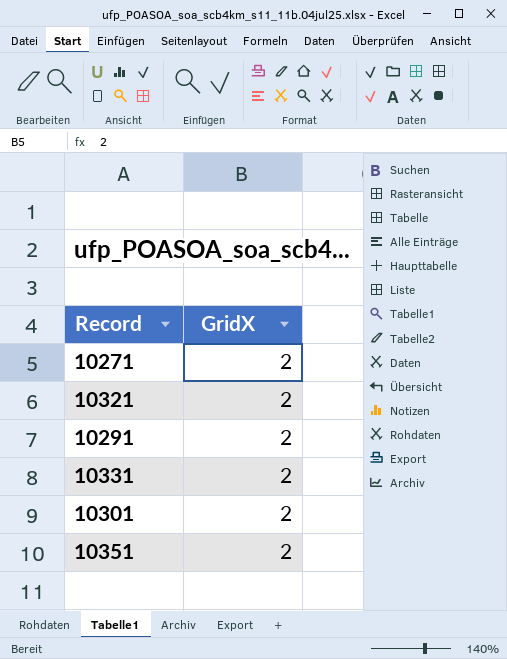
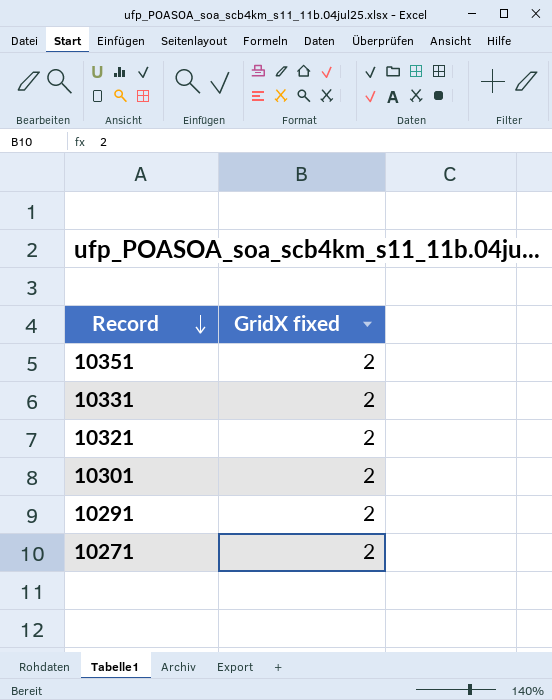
row order: none -> Record descending
column name: GridX -> GridX fixed

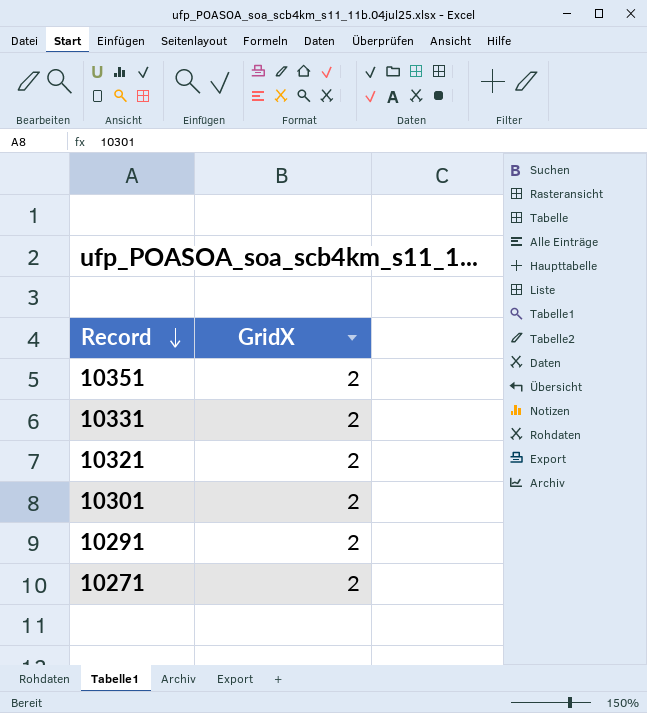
column name: GridX fixed -> GridX

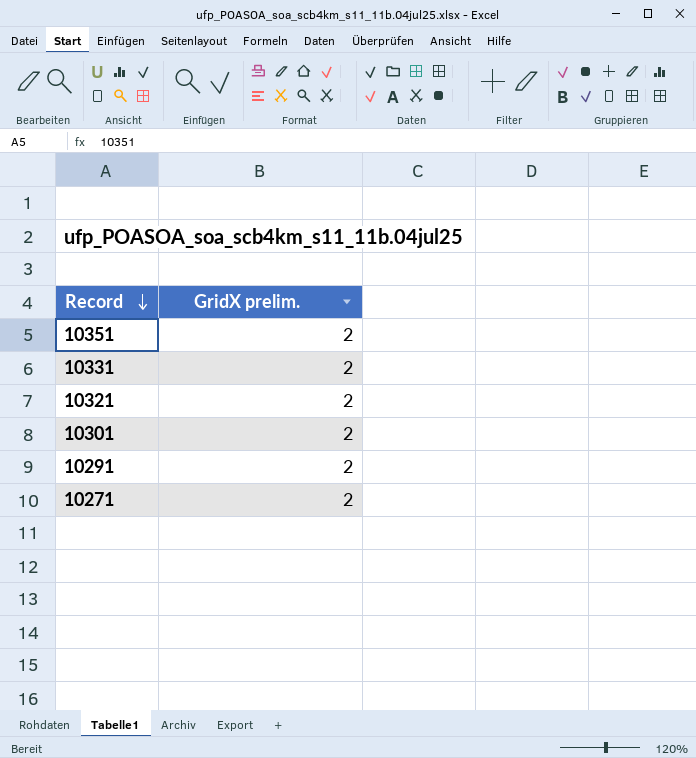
column name: GridX -> GridX prelim.

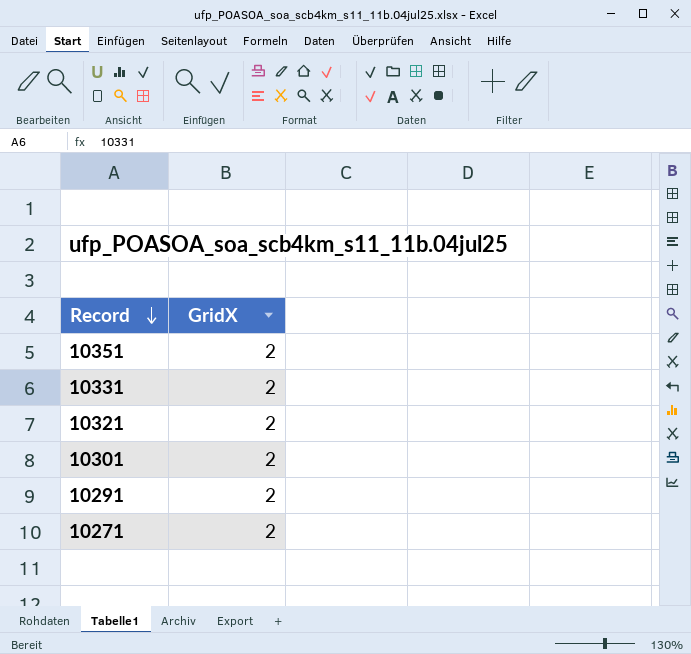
column name: GridX prelim. -> GridX

